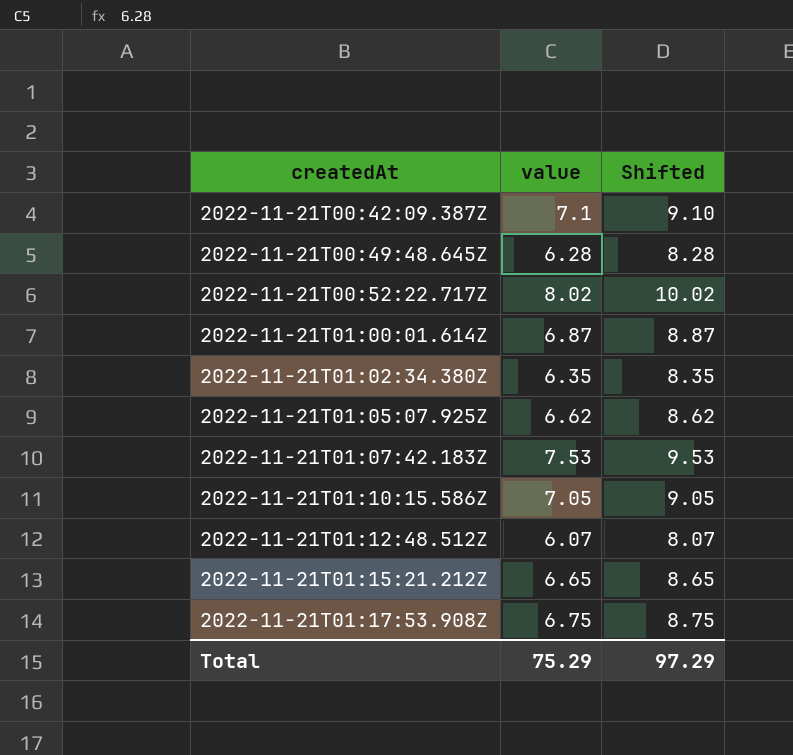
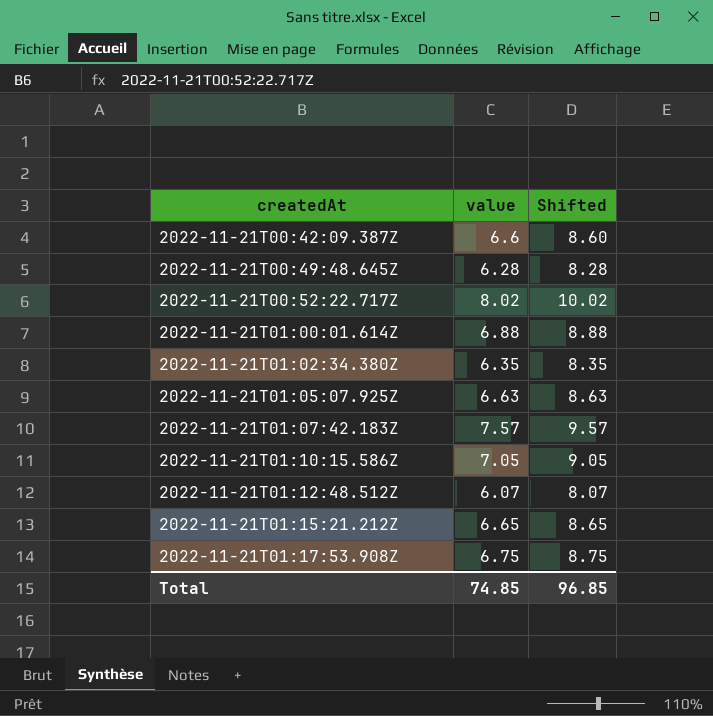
2022-11-21T00:42:09.387Z | value: 7.1 -> 6.6
2022-11-21T00:42:09.387Z | Shifted: 9.10 -> 8.60
2022-11-21T01:00:01.614Z | value: 6.87 -> 6.88
2022-11-21T01:00:01.614Z | Shifted: 8.87 -> 8.88
2022-11-21T01:05:07.925Z | value: 6.62 -> 6.63
2022-11-21T01:05:07.925Z | Shifted: 8.62 -> 8.63
2022-11-21T01:07:42.183Z | value: 7.53 -> 7.57
2022-11-21T01:07:42.183Z | Shifted: 9.53 -> 9.57
Total | value: 75.29 -> 74.85
Total | Shifted: 97.29 -> 96.85

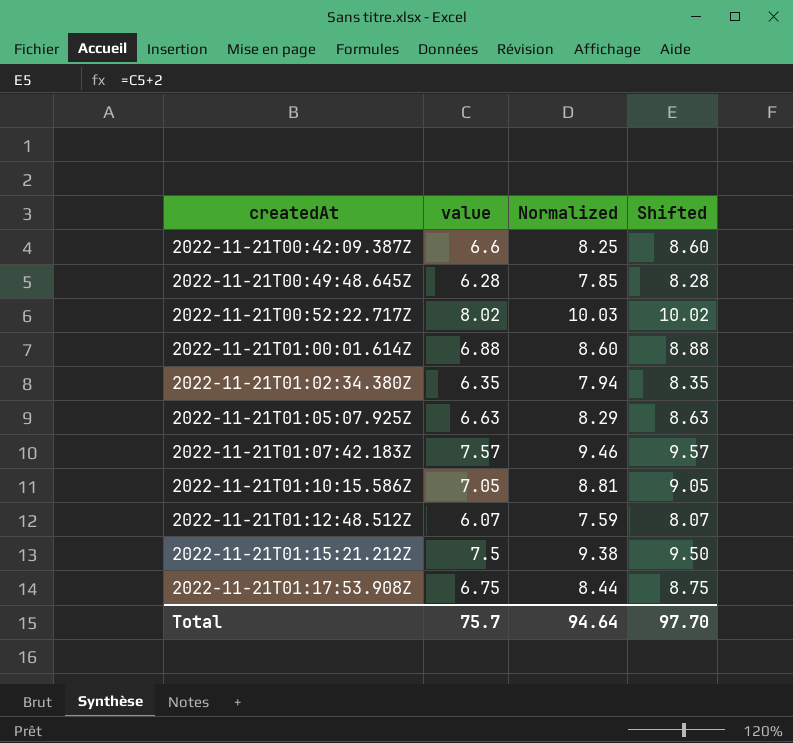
column Normalized | formula: none -> [value] * 1.25
2022-11-21T01:15:21.212Z | value: 6.65 -> 7.5
2022-11-21T01:15:21.212Z | Shifted: 8.65 -> 9.50
Total | value: 74.85 -> 75.7
Total | Shifted: 96.85 -> 97.70

